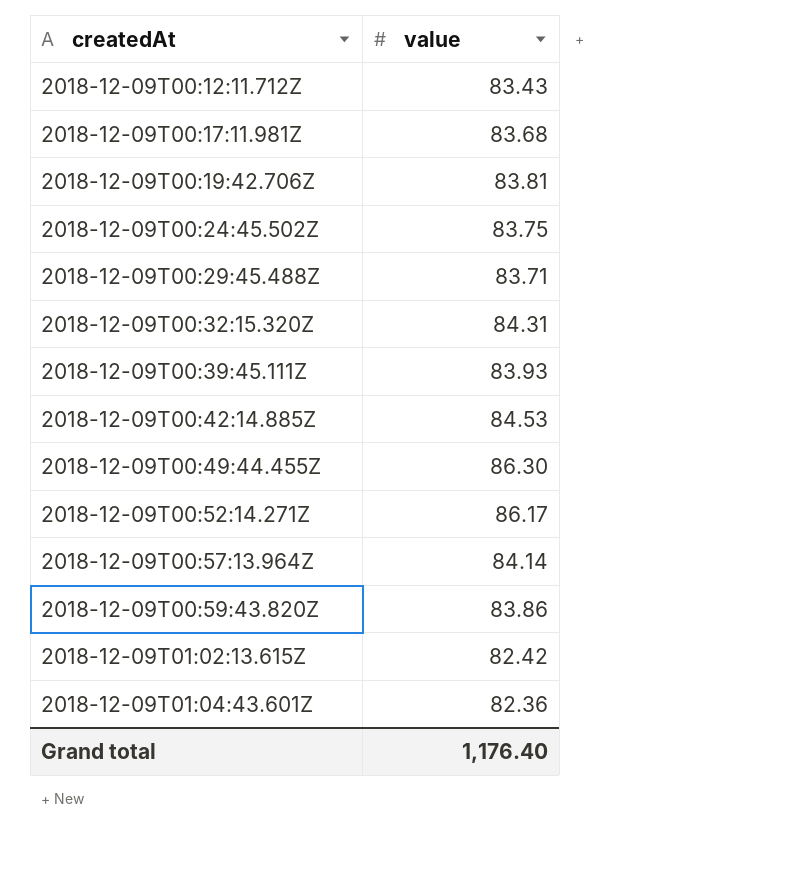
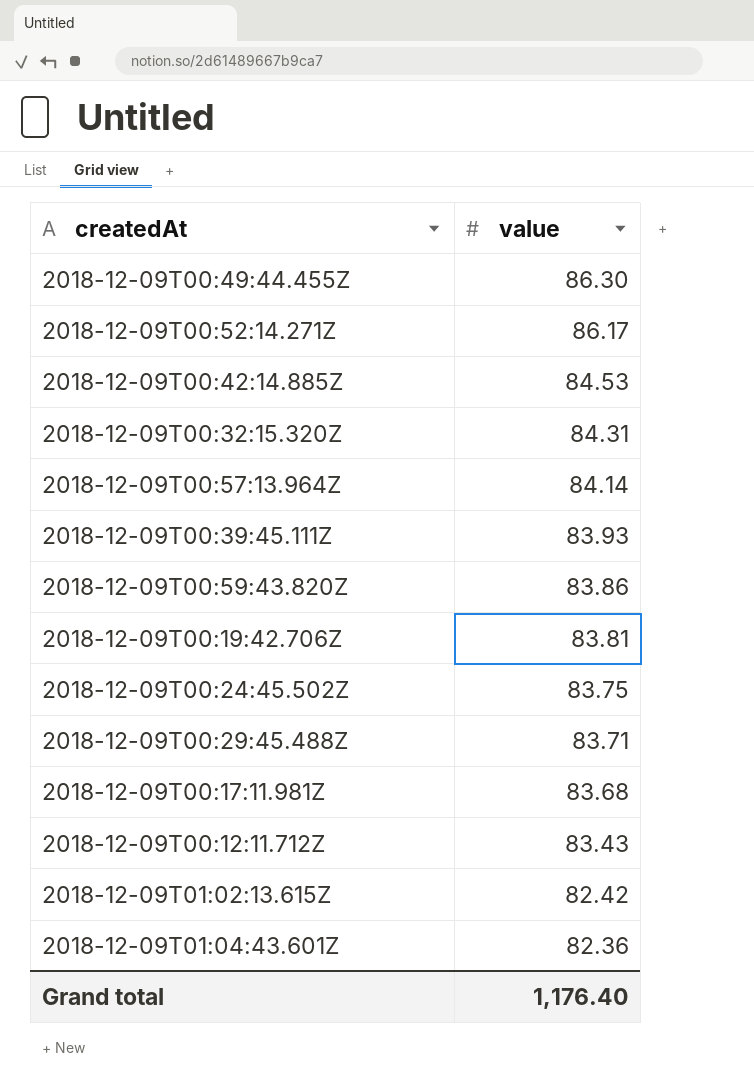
row order: createdAt ascending -> value descending

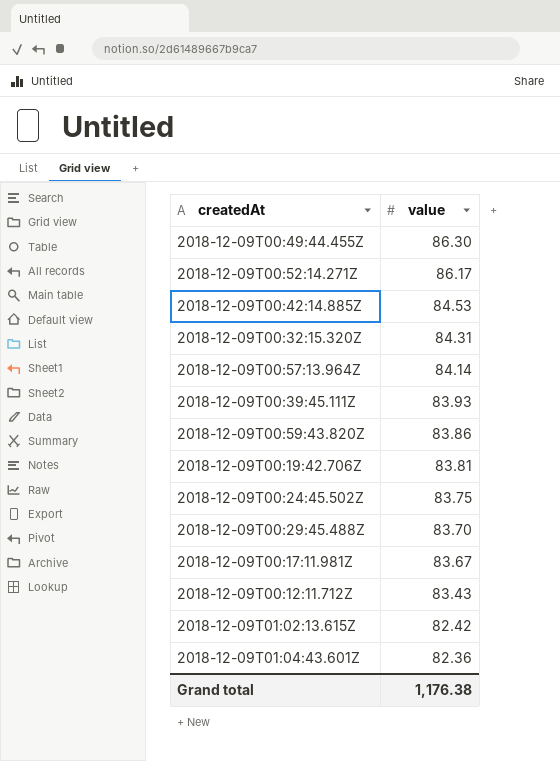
2018-12-09T00:29:45.488Z | value: 83.71 -> 83.70
2018-12-09T00:17:11.981Z | value: 83.68 -> 83.67
Grand total | value: 1,176.40 -> 1,176.38

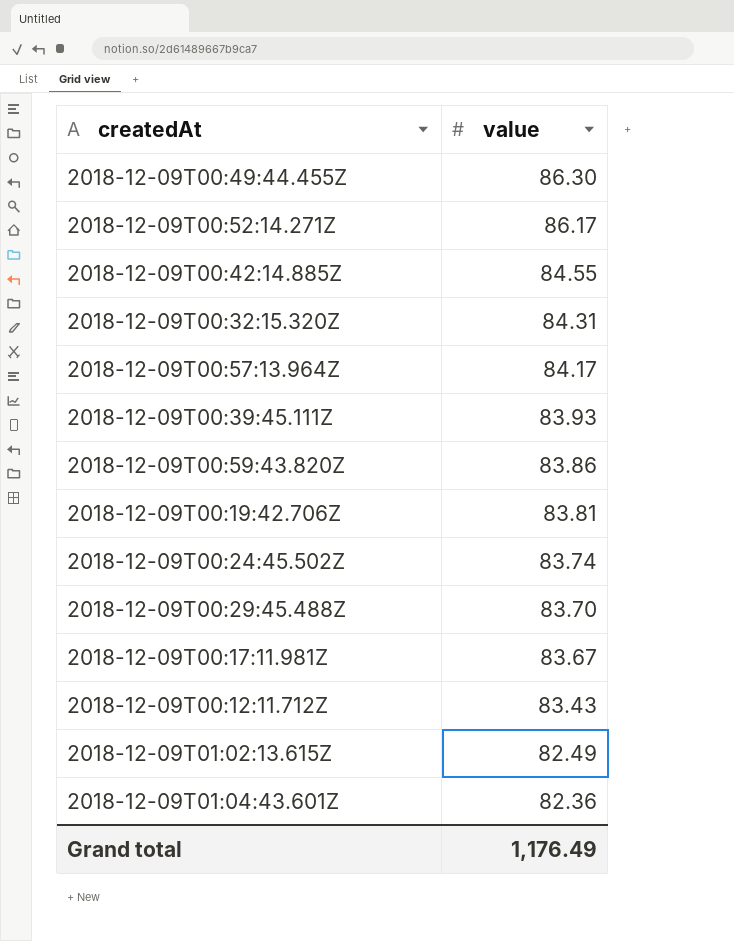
2018-12-09T00:42:14.885Z | value: 84.53 -> 84.55
2018-12-09T00:57:13.964Z | value: 84.14 -> 84.17
2018-12-09T00:24:45.502Z | value: 83.75 -> 83.74
2018-12-09T01:02:13.615Z | value: 82.42 -> 82.49
Grand total | value: 1,176.38 -> 1,176.49

